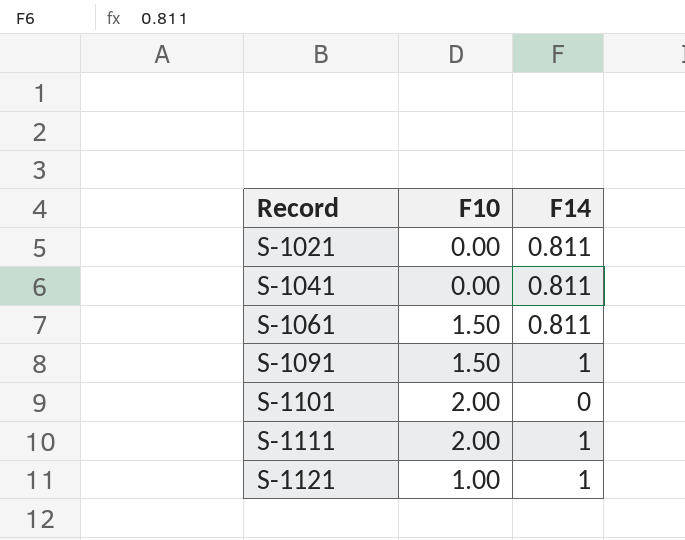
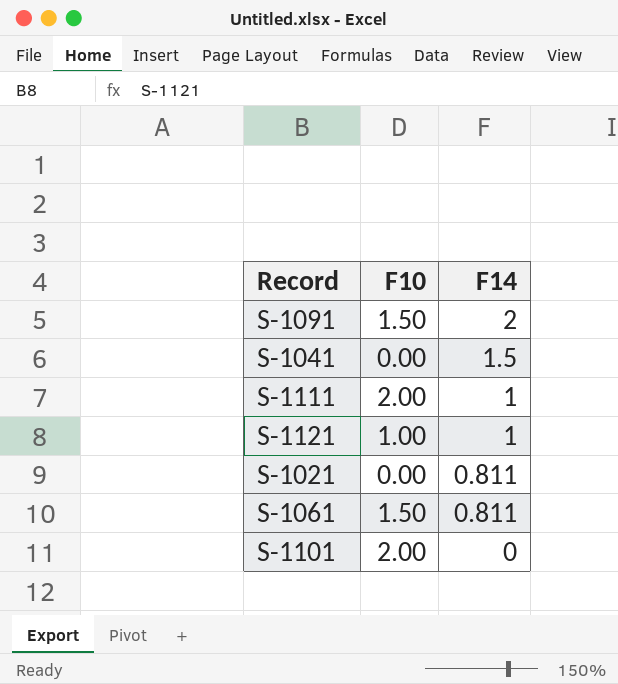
row order: Record ascending -> F14 descending
S-1091 | F14: 1 -> 2
S-1041 | F14: 0.811 -> 1.5

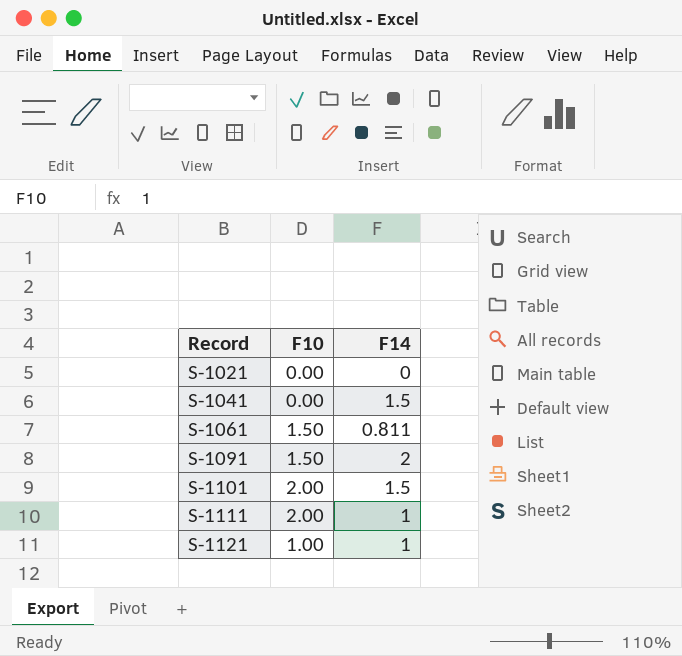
row order: F14 descending -> Record ascending
S-1021 | F14: 0.811 -> 0
S-1101 | F14: 0 -> 1.5

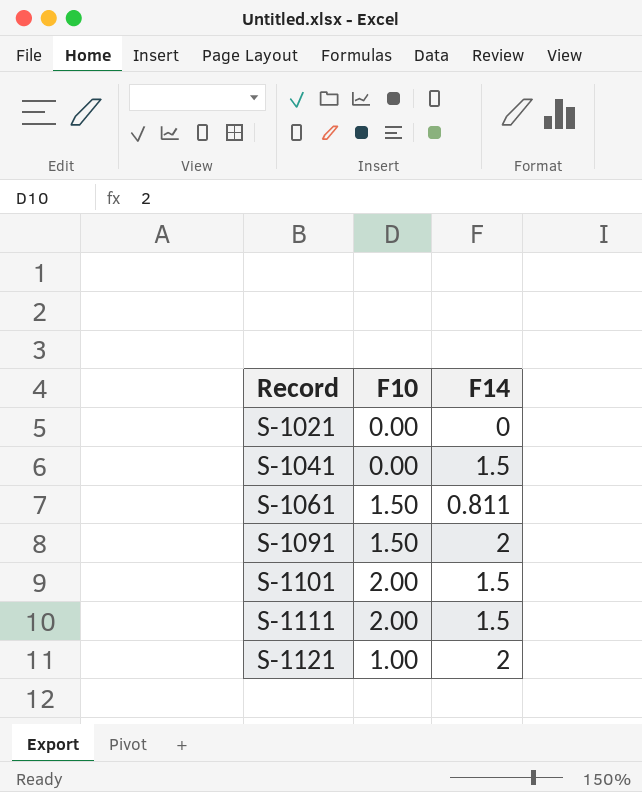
S-1111 | F14: 1 -> 1.5
S-1121 | F14: 1 -> 2

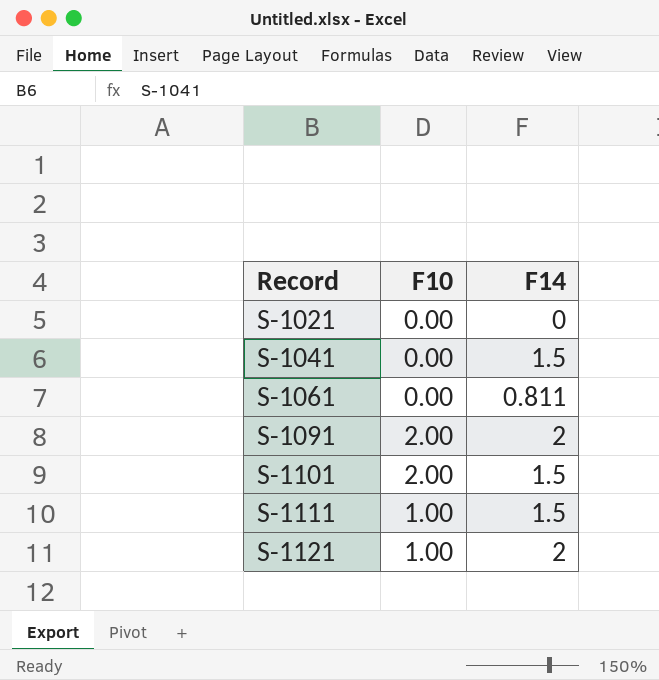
S-1061 | F10: 1.50 -> 0.00
S-1091 | F10: 1.50 -> 2.00
S-1111 | F10: 2.00 -> 1.00

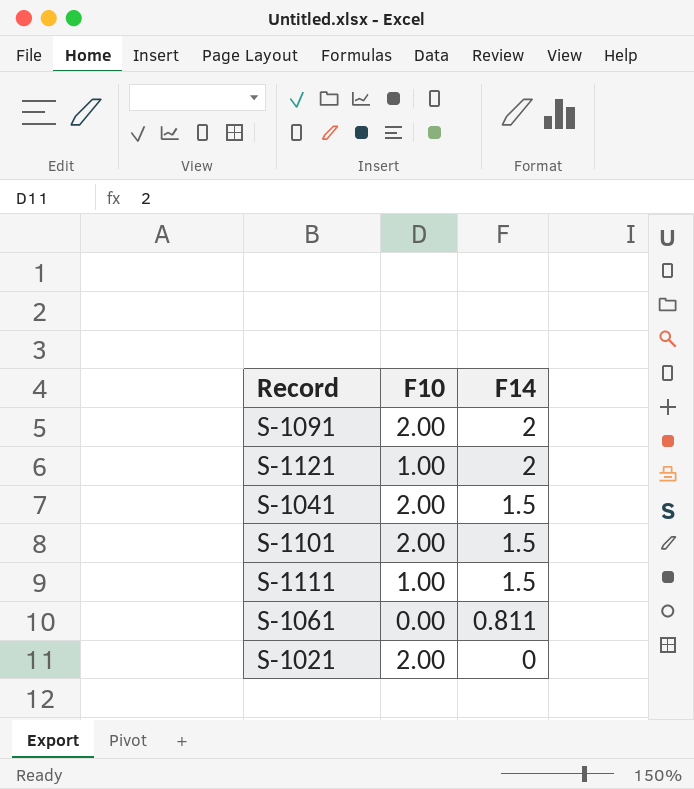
row order: Record ascending -> F14 descending
S-1041 | F10: 0.00 -> 2.00
S-1021 | F10: 0.00 -> 2.00

